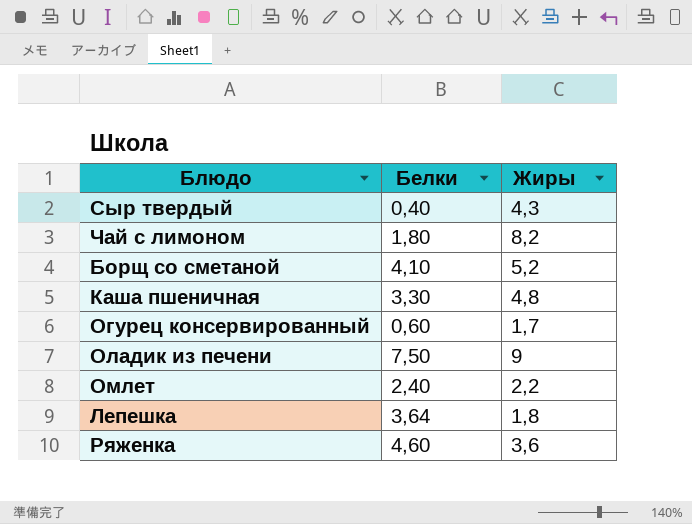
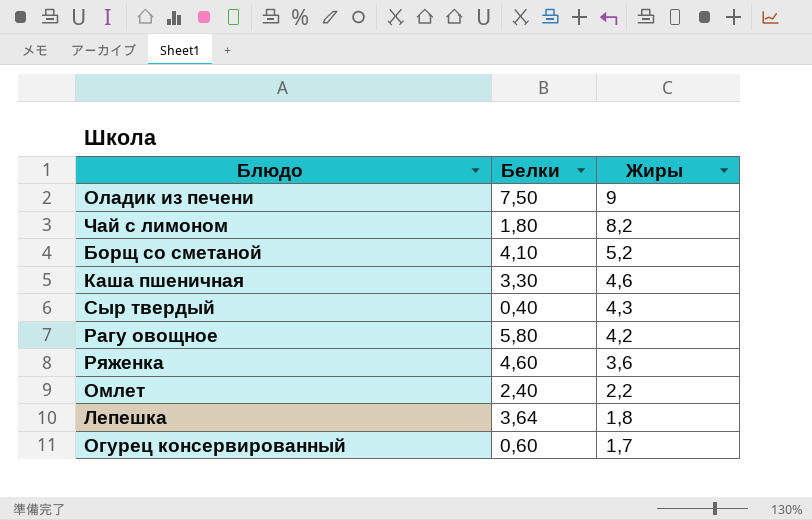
row order: none -> Жиры descending
Каша пшеничная | Жиры: 4,8 -> 4,6
row Рагу овощное: none -> 5,80 | 4,2

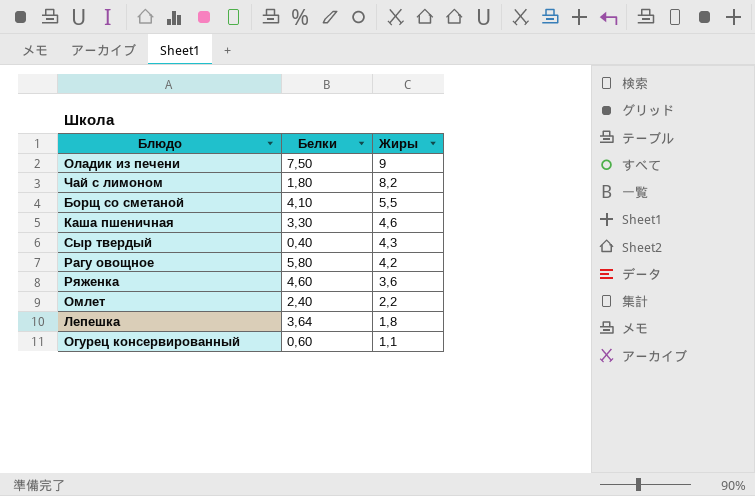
Борщ со сметаной | Жиры: 5,2 -> 5,5
Огурец консервированный | Жиры: 1,7 -> 1,1

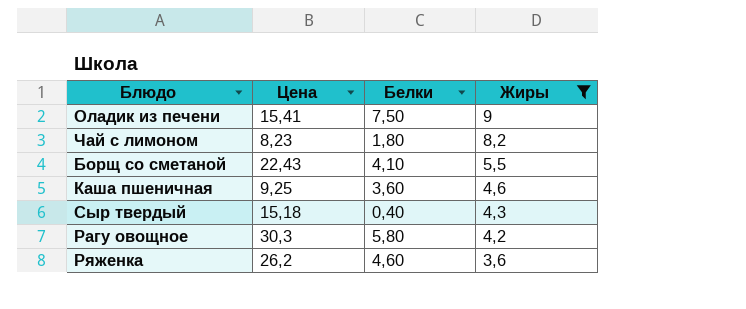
filter: none -> Жиры >= 3,6
column Цена | position: none -> 2
Каша пшеничная | Белки: 3,30 -> 3,60

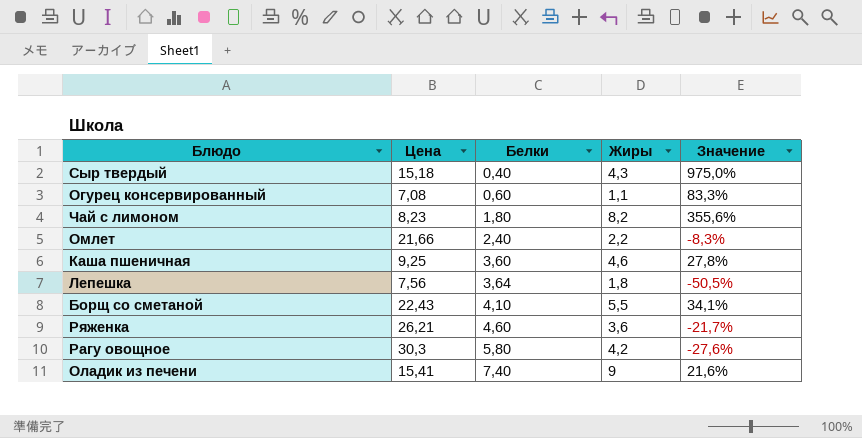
filter: Жиры >= 3,6 -> none
row order: Жиры descending -> Белки ascending
column Значение | formula: none -> ([Жиры] - [Белки]) / [Белки]
Ряженка | Цена: 26,2 -> 26,21
Оладик из печени | Белки: 7,50 -> 7,40

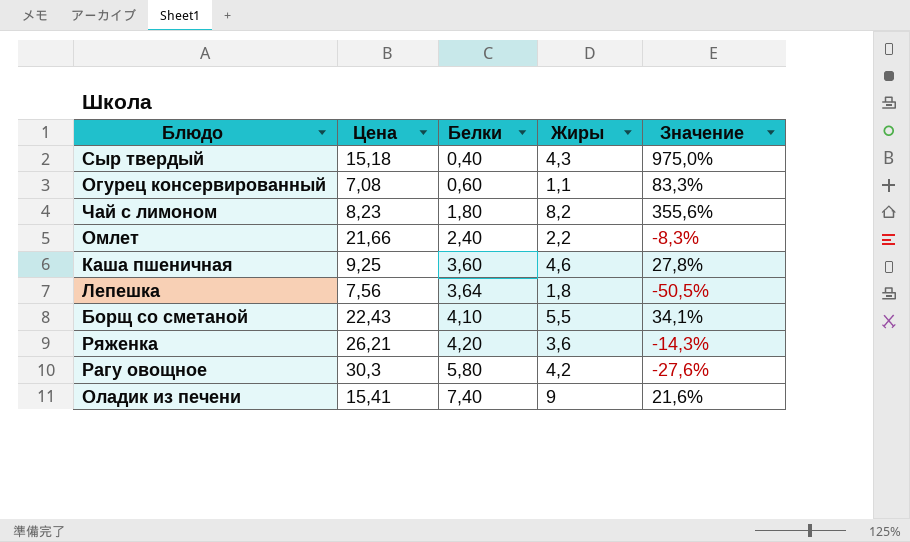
Ряженка | Белки: 4,60 -> 4,20
Ряженка | Значение: -21,7% -> -14,3%

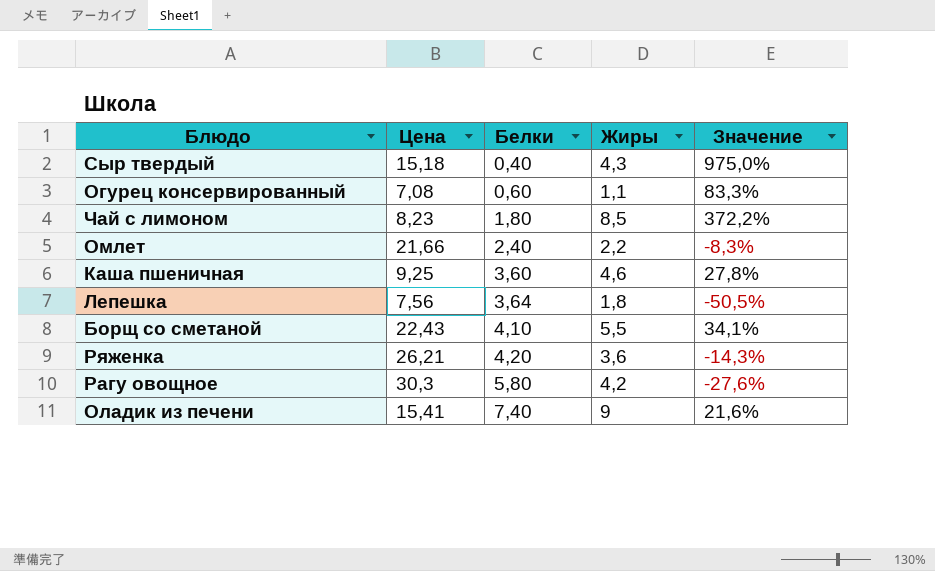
Чай с лимоном | Жиры: 8,2 -> 8,5
Чай с лимоном | Значение: 355,6% -> 372,2%

